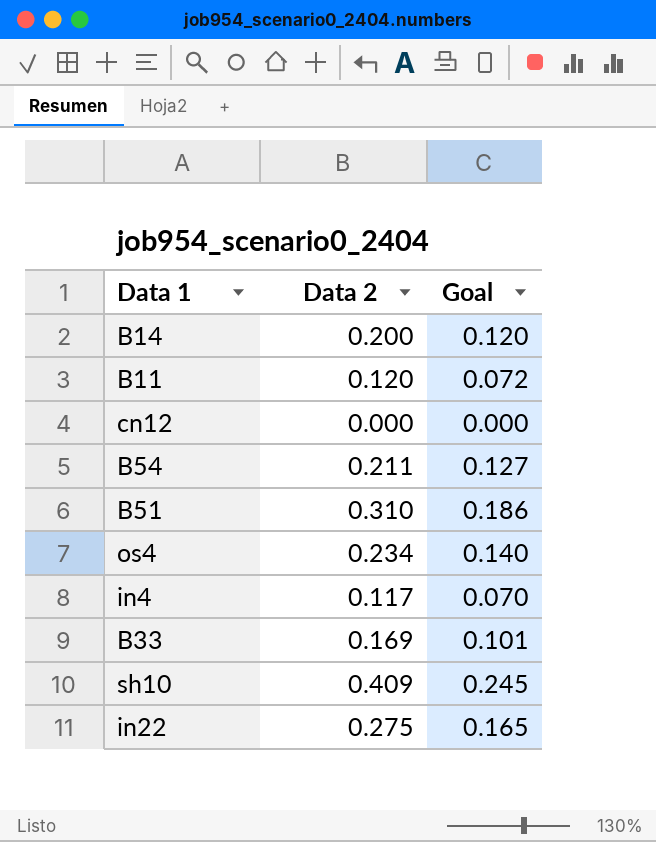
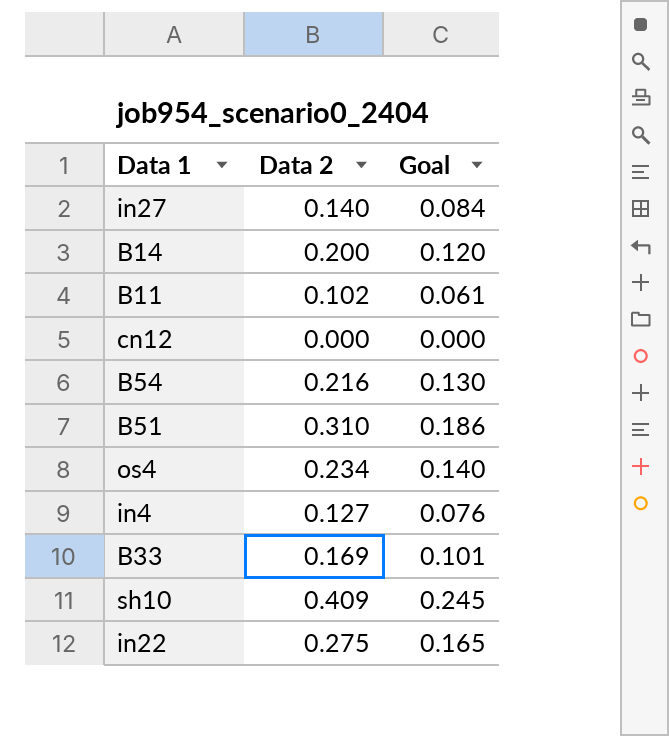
row in27: none -> 0.140 | 0.084
B11 | Data 2: 0.120 -> 0.102
B11 | Goal: 0.072 -> 0.061
B54 | Data 2: 0.211 -> 0.216
B54 | Goal: 0.127 -> 0.130
in4 | Data 2: 0.117 -> 0.127
in4 | Goal: 0.070 -> 0.076

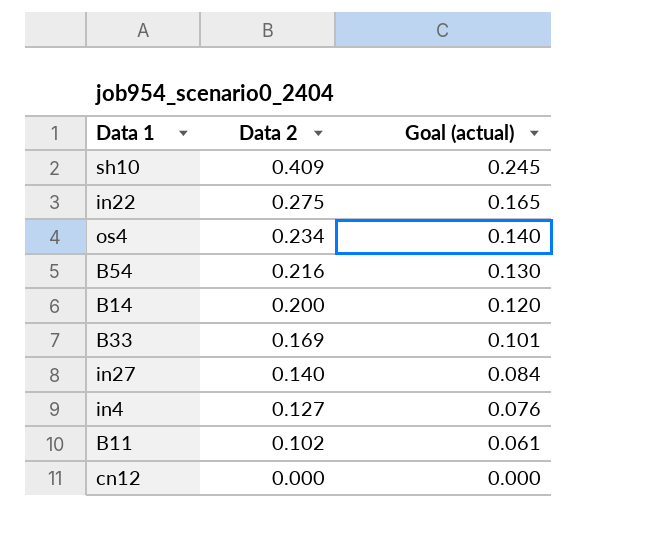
row order: none -> Data 2 descending
column name: Goal -> Goal (actual)
row B51: 0.310 | 0.186 -> none

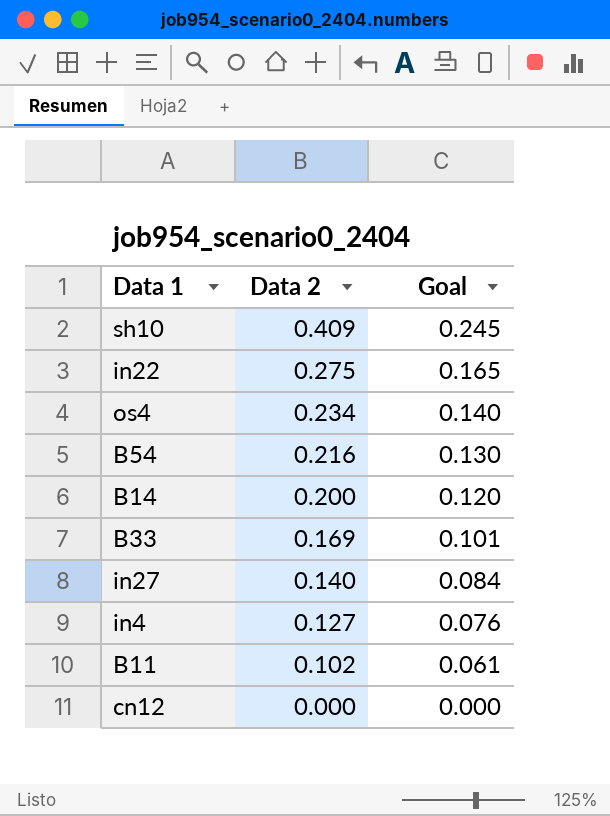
column name: Goal (actual) -> Goal

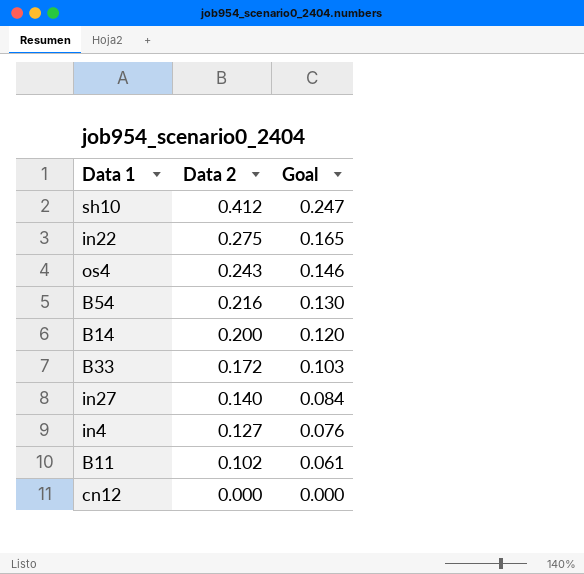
sh10 | Data 2: 0.409 -> 0.412
sh10 | Goal: 0.245 -> 0.247
os4 | Data 2: 0.234 -> 0.243
os4 | Goal: 0.140 -> 0.146
B33 | Data 2: 0.169 -> 0.172
B33 | Goal: 0.101 -> 0.103

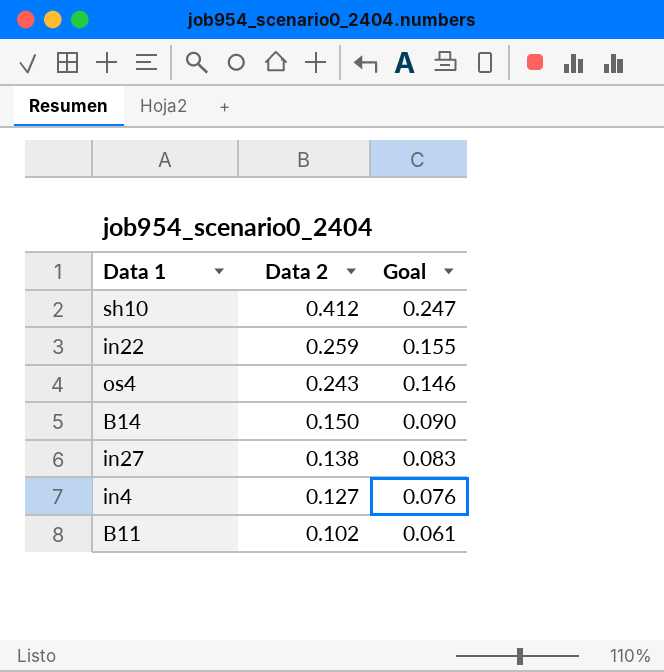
row B54: 0.216 | 0.130 -> none
row B33: 0.172 | 0.103 -> none
row cn12: 0.000 | 0.000 -> none
in22 | Data 2: 0.275 -> 0.259
in22 | Goal: 0.165 -> 0.155
B14 | Data 2: 0.200 -> 0.150
B14 | Goal: 0.120 -> 0.090
in27 | Data 2: 0.140 -> 0.138
in27 | Goal: 0.084 -> 0.083

